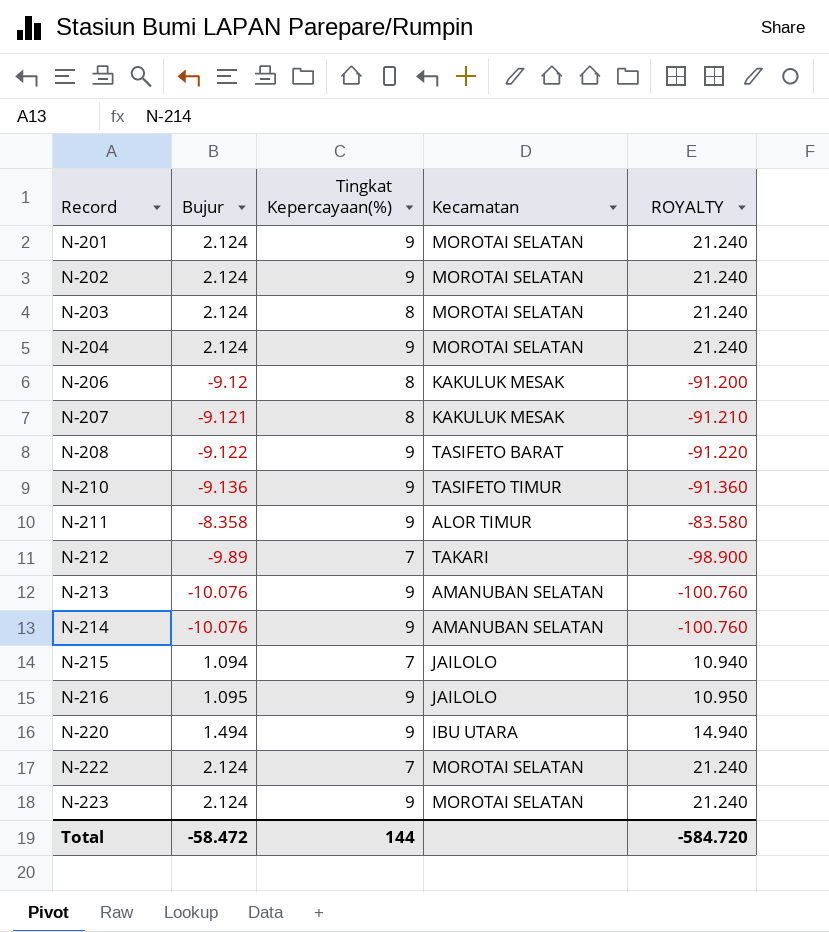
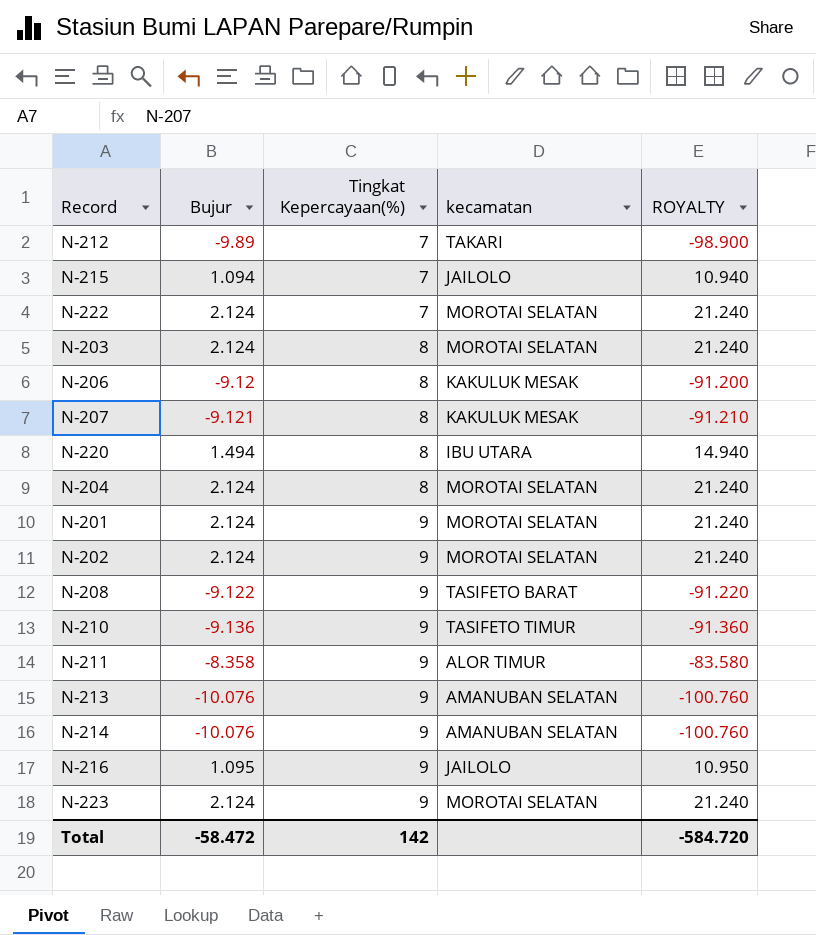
row order: Record ascending -> Tingkat Kepercayaan(%) ascending
column name: Kecamatan -> kecamatan
N-220 | Tingkat Kepercayaan(%): 9 -> 8
N-204 | Tingkat Kepercayaan(%): 9 -> 8
Total | Tingkat Kepercayaan(%): 144 -> 142

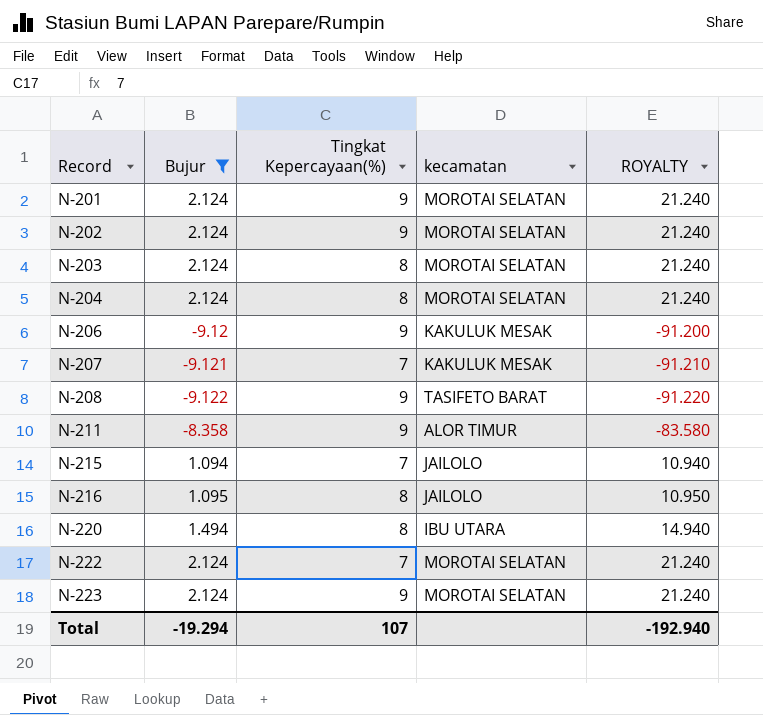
filter: none -> Bujur >= -9.122
row order: Tingkat Kepercayaan(%) ascending -> Record ascending
N-206 | Tingkat Kepercayaan(%): 8 -> 9
N-207 | Tingkat Kepercayaan(%): 8 -> 7
N-216 | Tingkat Kepercayaan(%): 9 -> 8
Total | Bujur: -58.472 -> -19.294
Total | Tingkat Kepercayaan(%): 142 -> 107
Total | ROYALTY: -584.720 -> -192.940

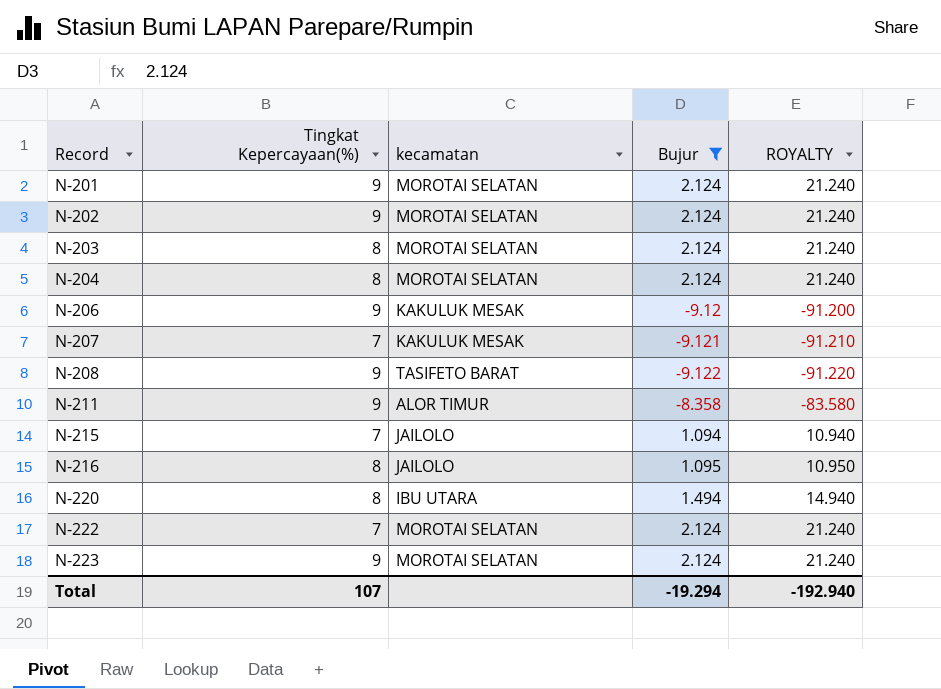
column Bujur | position: 2 -> 4

